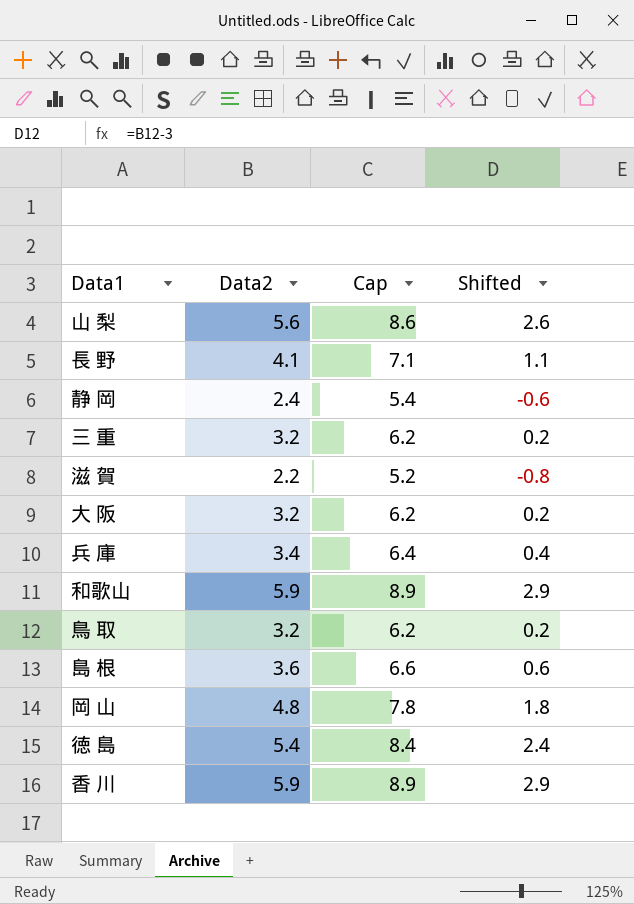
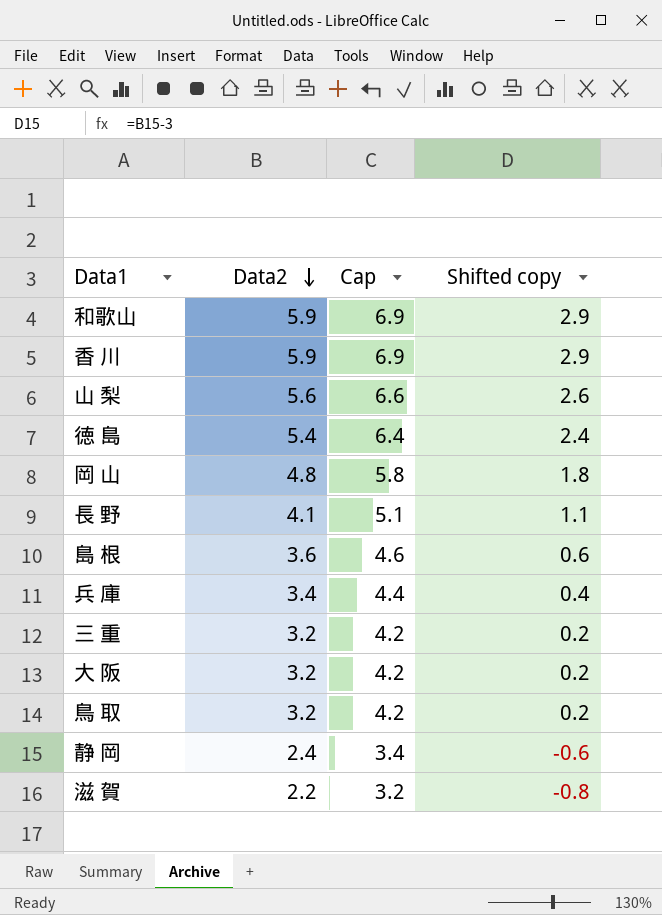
row order: none -> Data2 descending
column Cap | formula: [Data2] + 3 -> [Data2] + 1
column name: Shifted -> Shifted copy

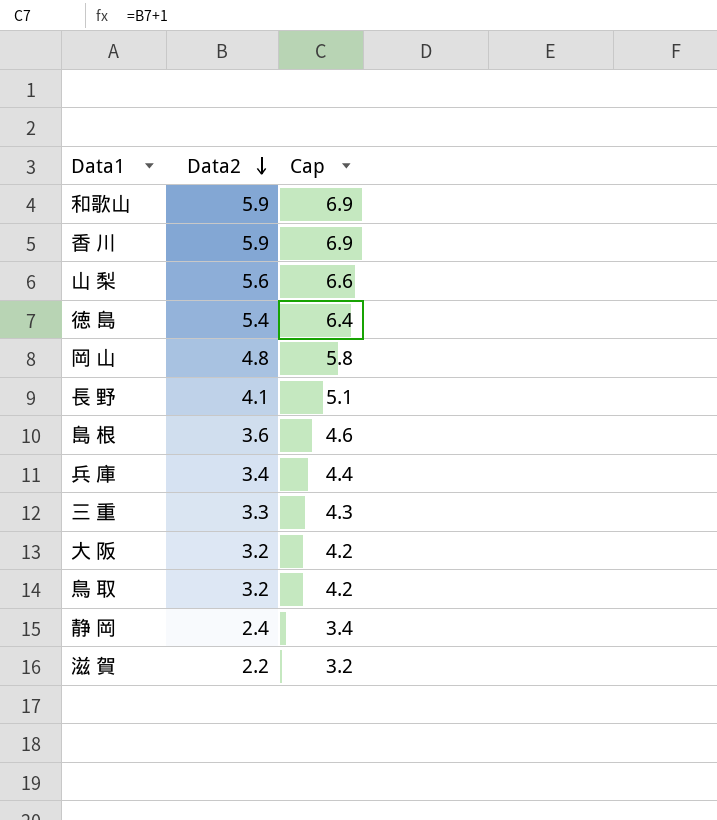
column Shifted copy | formula: [Data2] - 3 -> none
三 重 | Data2: 3.2 -> 3.3
三 重 | Cap: 4.2 -> 4.3

